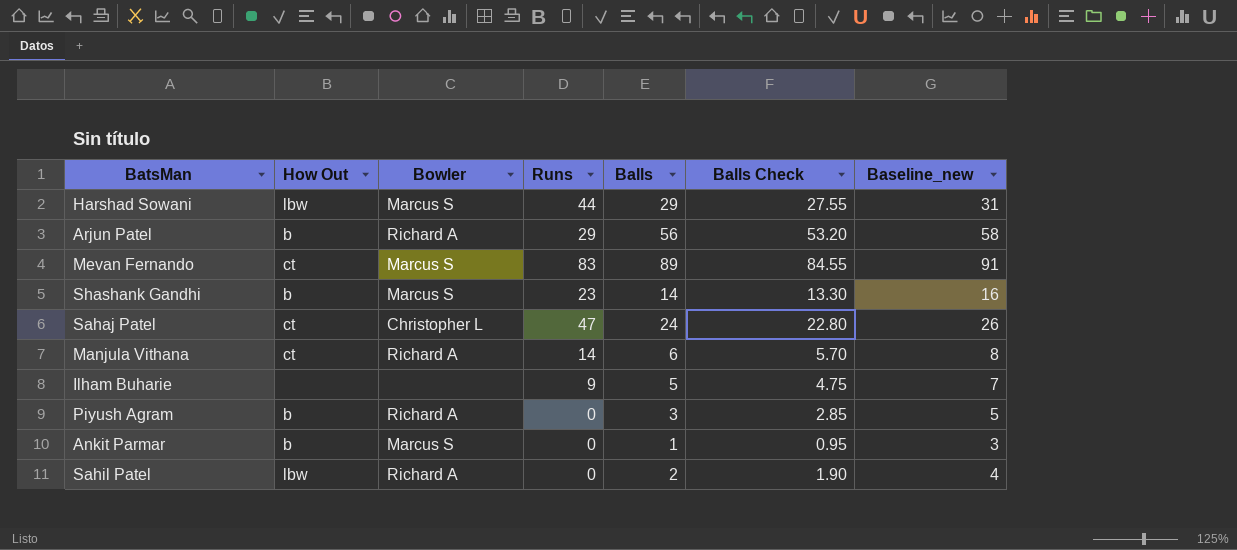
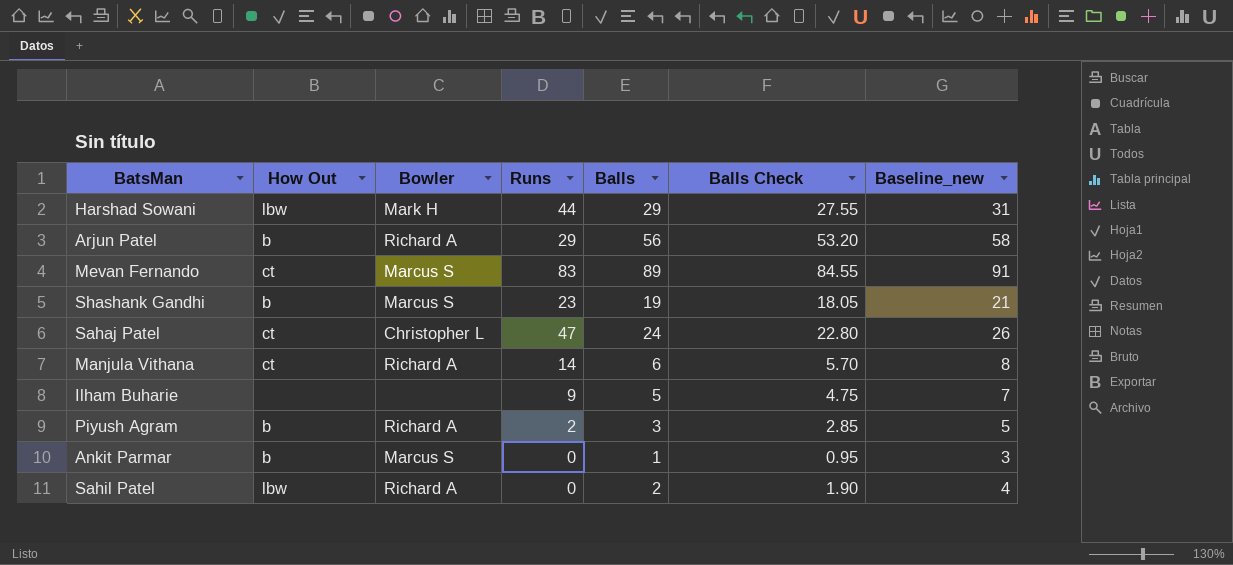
Harshad Sowani | Bowler: Marcus S -> Mark H
Shashank Gandhi | Balls: 14 -> 19
Shashank Gandhi | Balls Check: 13.30 -> 18.05
Shashank Gandhi | Baseline_new: 16 -> 21
Piyush Agram | Runs: 0 -> 2

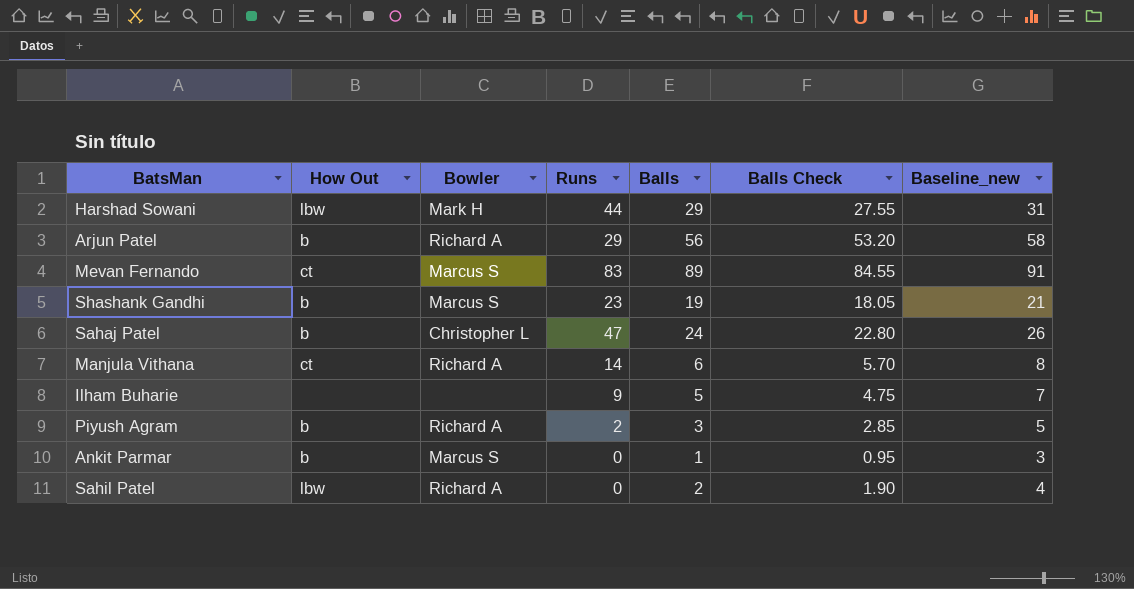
Sahaj Patel | How Out: ct -> b

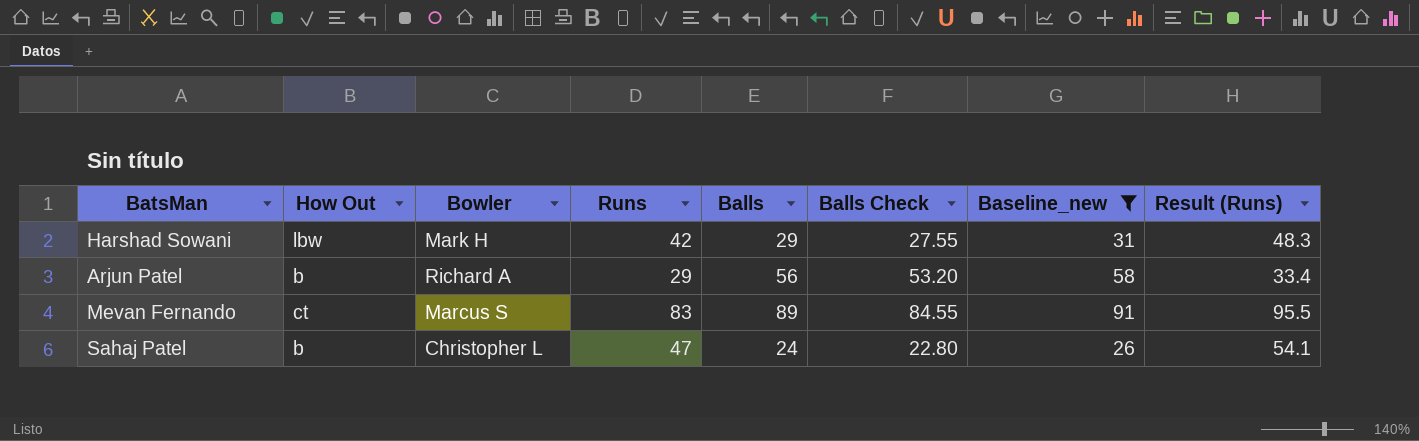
filter: none -> Baseline_new >= 26
column Result (Runs) | formula: none -> [Runs] * 1.15
Harshad Sowani | Runs: 44 -> 42

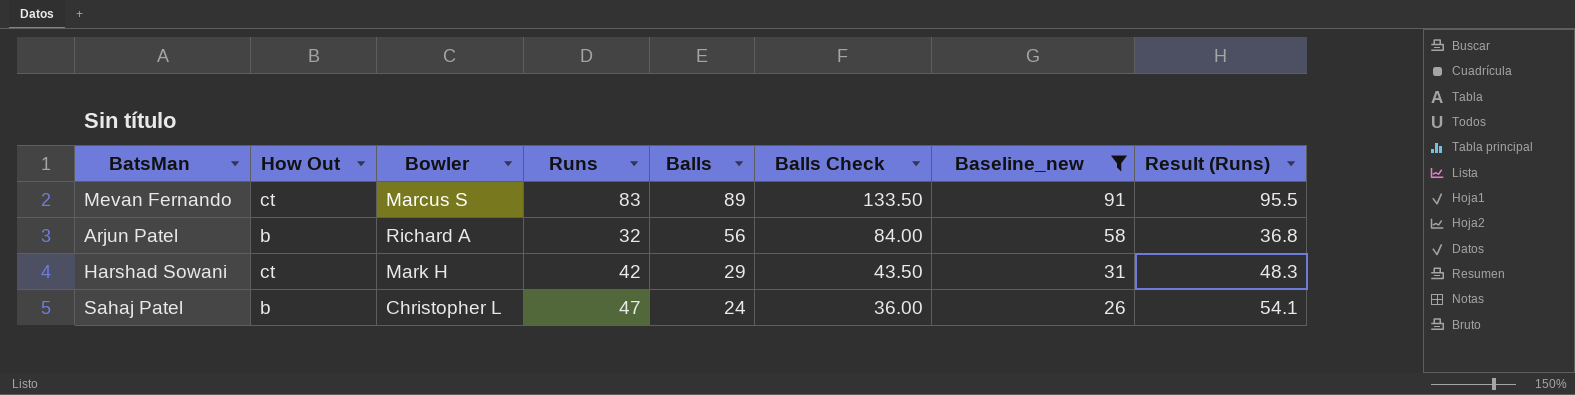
row order: none -> Balls descending
column Balls Check | formula: [Balls] * 0.95 -> [Balls] * 1.5
Arjun Patel | Runs: 29 -> 32
Arjun Patel | Result (Runs): 33.4 -> 36.8
Harshad Sowani | How Out: lbw -> ct

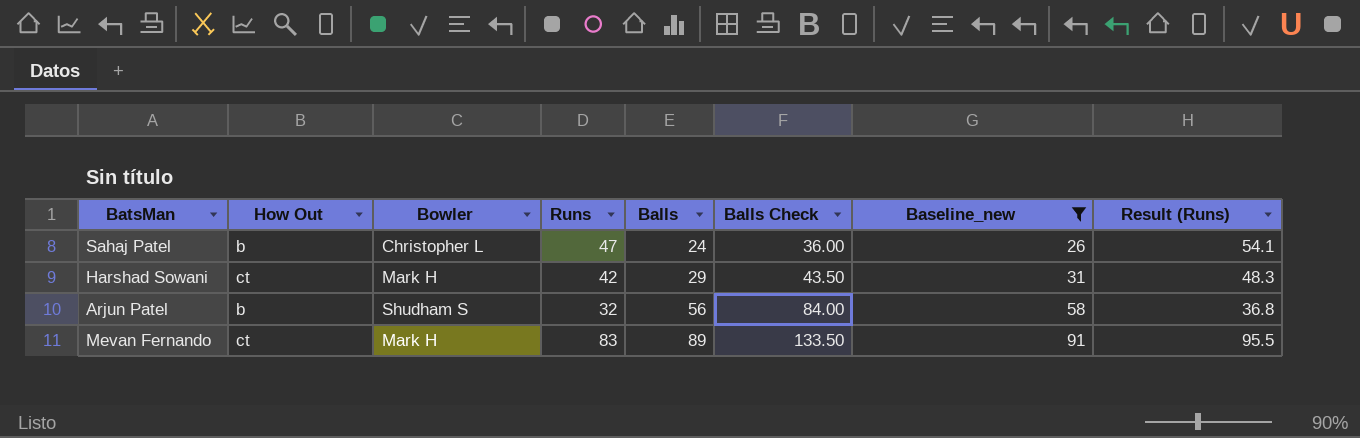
row order: Balls descending -> Balls ascending
Arjun Patel | Bowler: Richard A -> Shudham S
Mevan Fernando | Bowler: Marcus S -> Mark H

